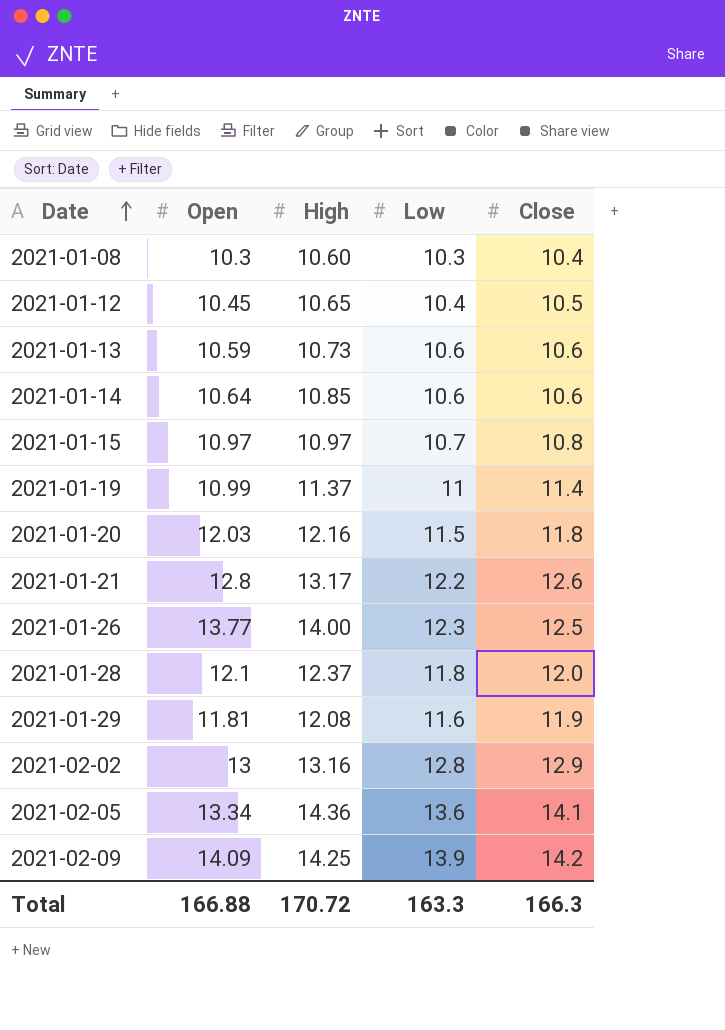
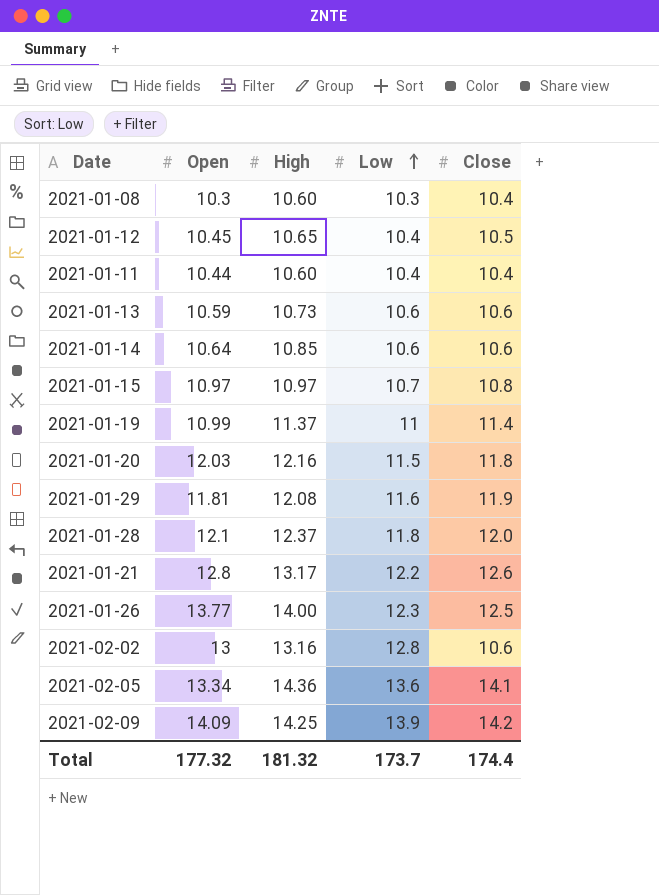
row order: Date ascending -> Low ascending
row 2021-01-11: none -> 10.44 | 10.60 | 10.4 | 10.4
2021-02-02 | Close: 12.9 -> 10.6
Total | Open: 166.88 -> 177.32
Total | High: 170.72 -> 181.32
Total | Low: 163.3 -> 173.7
Total | Close: 166.3 -> 174.4

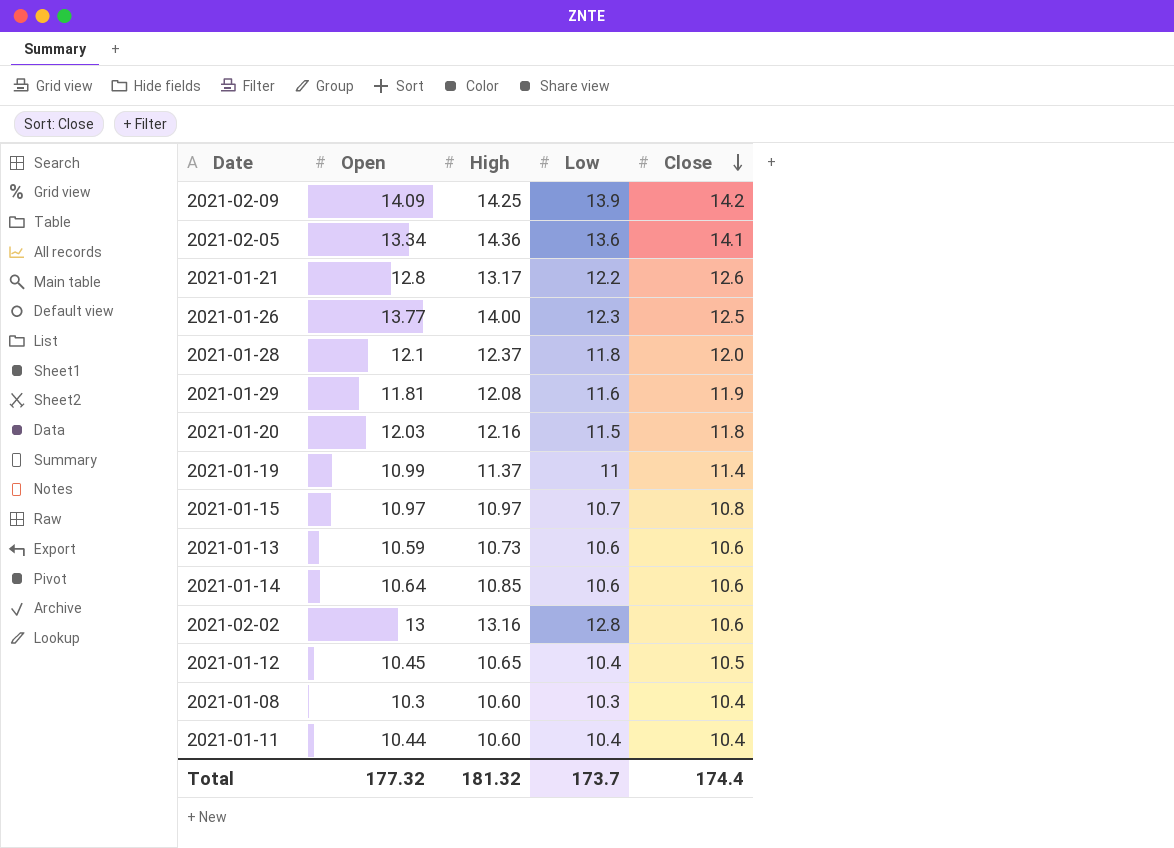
row order: Low ascending -> Close descending

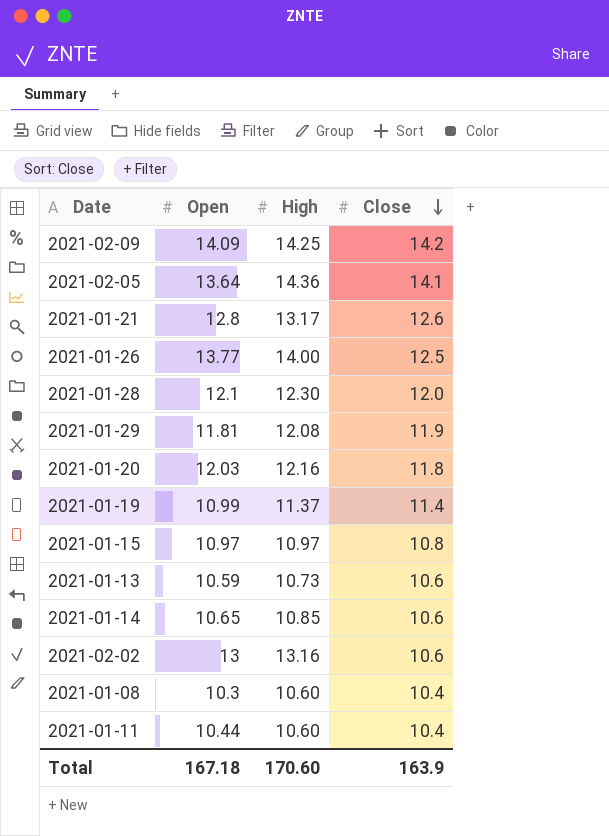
column Low | position: 4 -> none
row 2021-01-12: 10.45 | 10.65 | 10.4 | 10.5 -> none
2021-02-05 | Open: 13.34 -> 13.64
2021-01-28 | High: 12.37 -> 12.30
2021-01-14 | Open: 10.64 -> 10.65
Total | Open: 177.32 -> 167.18
Total | High: 181.32 -> 170.60
Total | Close: 174.4 -> 163.9

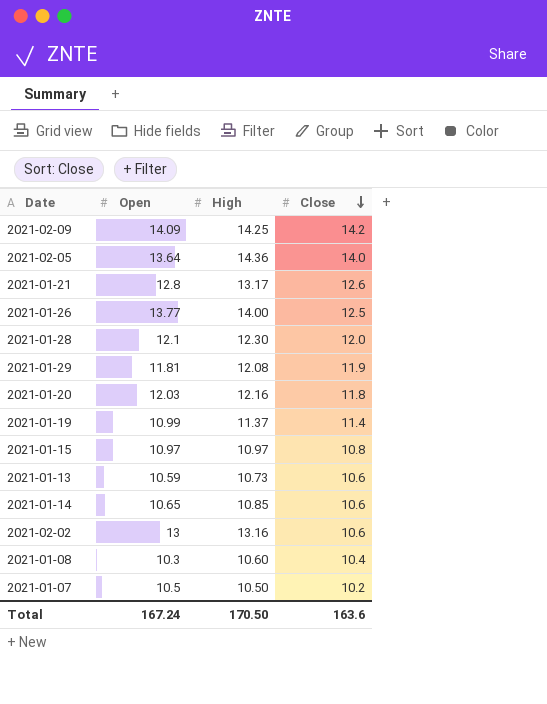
row 2021-01-11: 10.44 | 10.60 | 10.4 -> none
2021-02-05 | Close: 14.1 -> 14.0
row 2021-01-07: none -> 10.5 | 10.50 | 10.2
Total | Open: 167.18 -> 167.24
Total | High: 170.60 -> 170.50
Total | Close: 163.9 -> 163.6

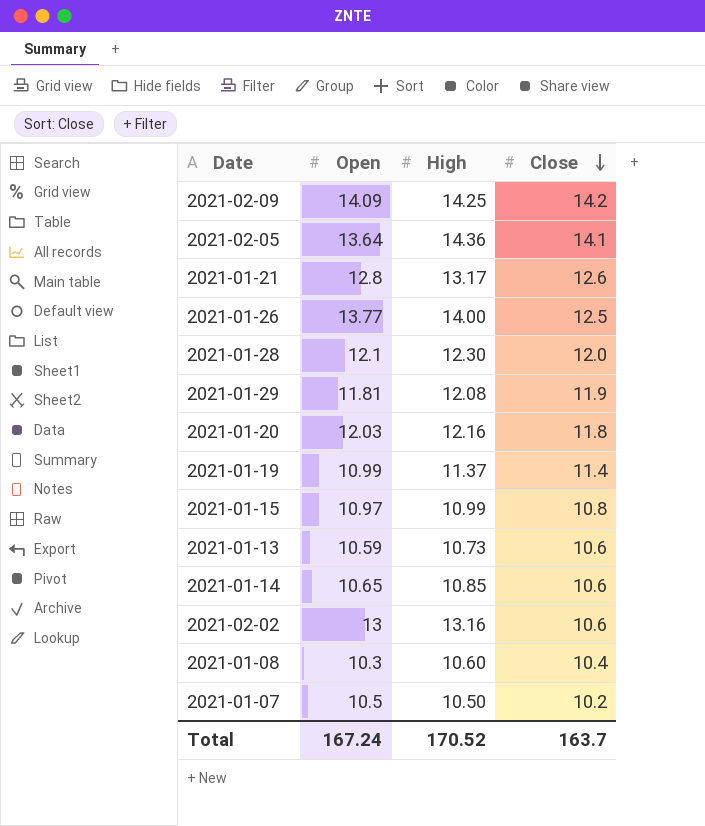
2021-02-05 | Close: 14.0 -> 14.1
2021-01-15 | High: 10.97 -> 10.99
Total | High: 170.50 -> 170.52
Total | Close: 163.6 -> 163.7

